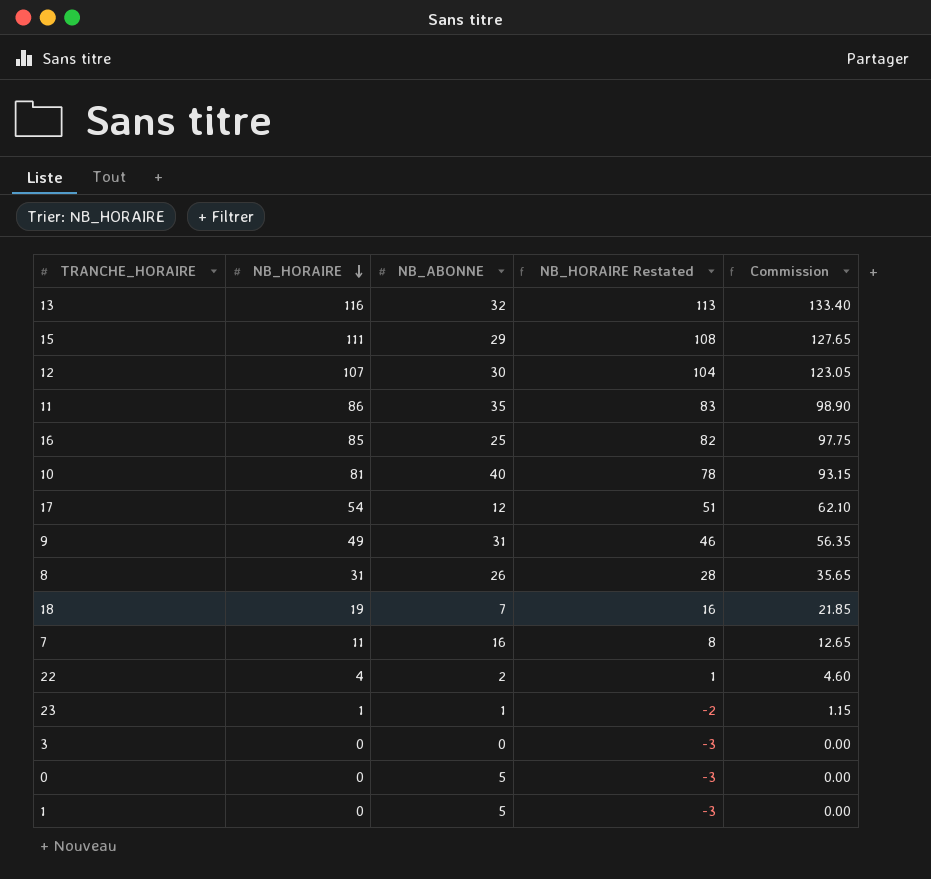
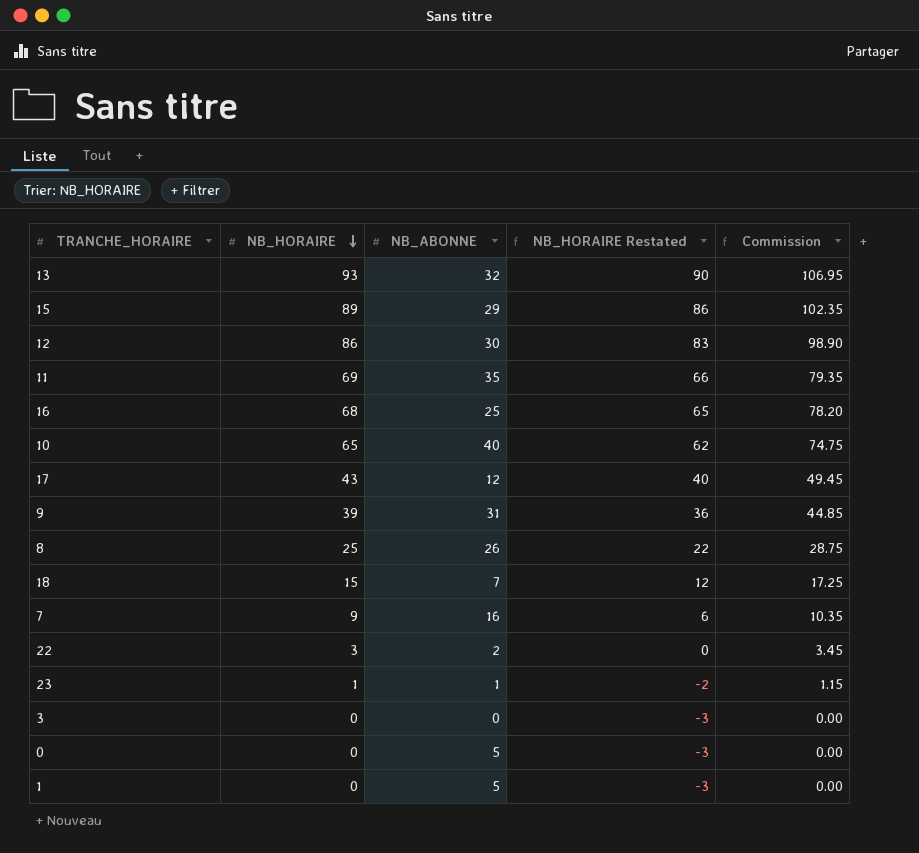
13 | NB_HORAIRE: 116 -> 93
13 | NB_HORAIRE Restated: 113 -> 90
13 | Commission: 133.40 -> 106.95
15 | NB_HORAIRE: 111 -> 89
15 | NB_HORAIRE Restated: 108 -> 86
15 | Commission: 127.65 -> 102.35
12 | NB_HORAIRE: 107 -> 86
12 | NB_HORAIRE Restated: 104 -> 83
12 | Commission: 123.05 -> 98.90
11 | NB_HORAIRE: 86 -> 69
11 | NB_HORAIRE Restated: 83 -> 66
11 | Commission: 98.90 -> 79.35
16 | NB_HORAIRE: 85 -> 68
16 | NB_HORAIRE Restated: 82 -> 65
16 | Commission: 97.75 -> 78.20
10 | NB_HORAIRE: 81 -> 65
10 | NB_HORAIRE Restated: 78 -> 62
10 | Commission: 93.15 -> 74.75
17 | NB_HORAIRE: 54 -> 43
17 | NB_HORAIRE Restated: 51 -> 40
17 | Commission: 62.10 -> 49.45
9 | NB_HORAIRE: 49 -> 39
9 | NB_HORAIRE Restated: 46 -> 36
9 | Commission: 56.35 -> 44.85
8 | NB_HORAIRE: 31 -> 25
8 | NB_HORAIRE Restated: 28 -> 22
8 | Commission: 35.65 -> 28.75
18 | NB_HORAIRE: 19 -> 15
18 | NB_HORAIRE Restated: 16 -> 12
18 | Commission: 21.85 -> 17.25
7 | NB_HORAIRE: 11 -> 9
7 | NB_HORAIRE Restated: 8 -> 6
7 | Commission: 12.65 -> 10.35
22 | NB_HORAIRE: 4 -> 3
22 | NB_HORAIRE Restated: 1 -> 0
22 | Commission: 4.60 -> 3.45

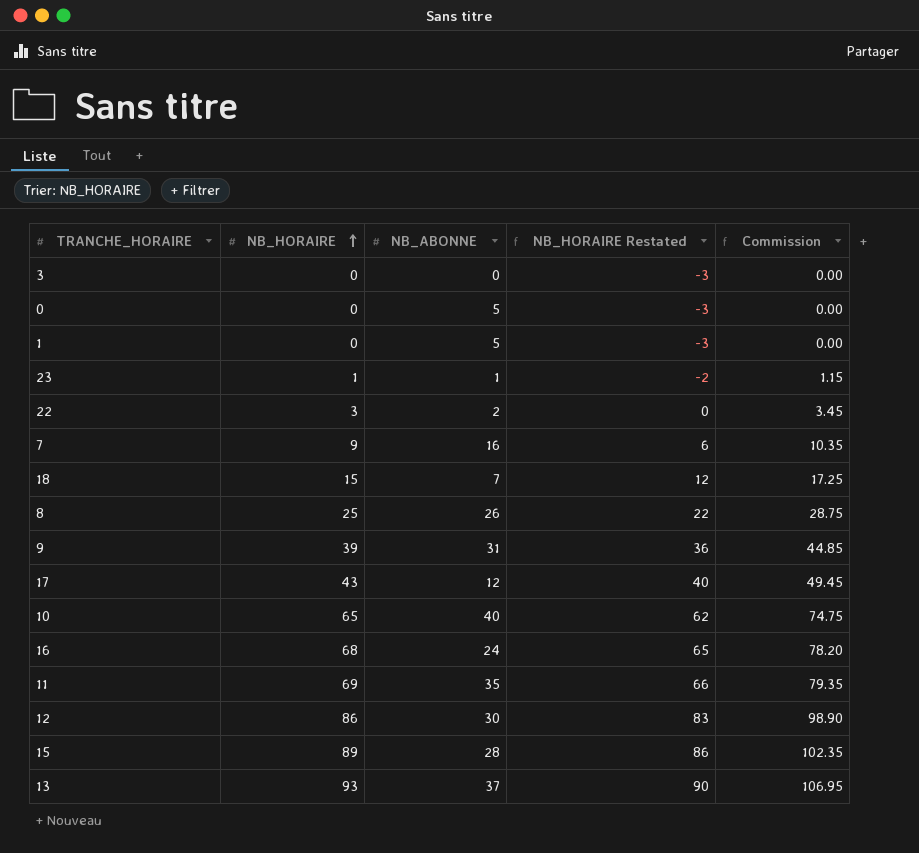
row order: NB_HORAIRE descending -> NB_HORAIRE ascending
16 | NB_ABONNE: 25 -> 24
15 | NB_ABONNE: 29 -> 28
13 | NB_ABONNE: 32 -> 37

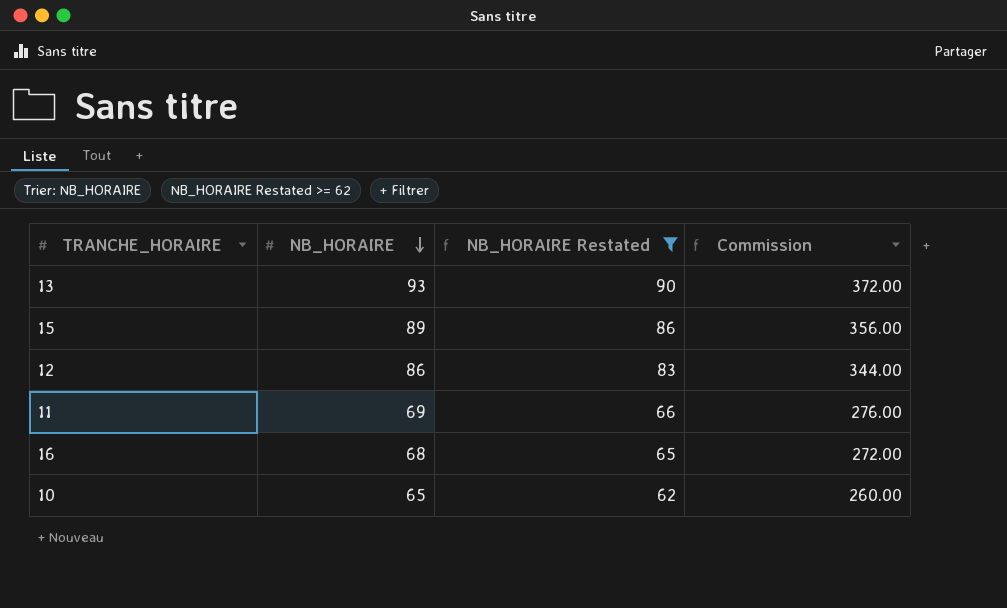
filter: none -> NB_HORAIRE Restated >= 62
row order: NB_HORAIRE ascending -> NB_HORAIRE descending
column NB_ABONNE | position: 3 -> none
column Commission | formula: [NB_HORAIRE] * 1.15 -> [NB_HORAIRE] * 4

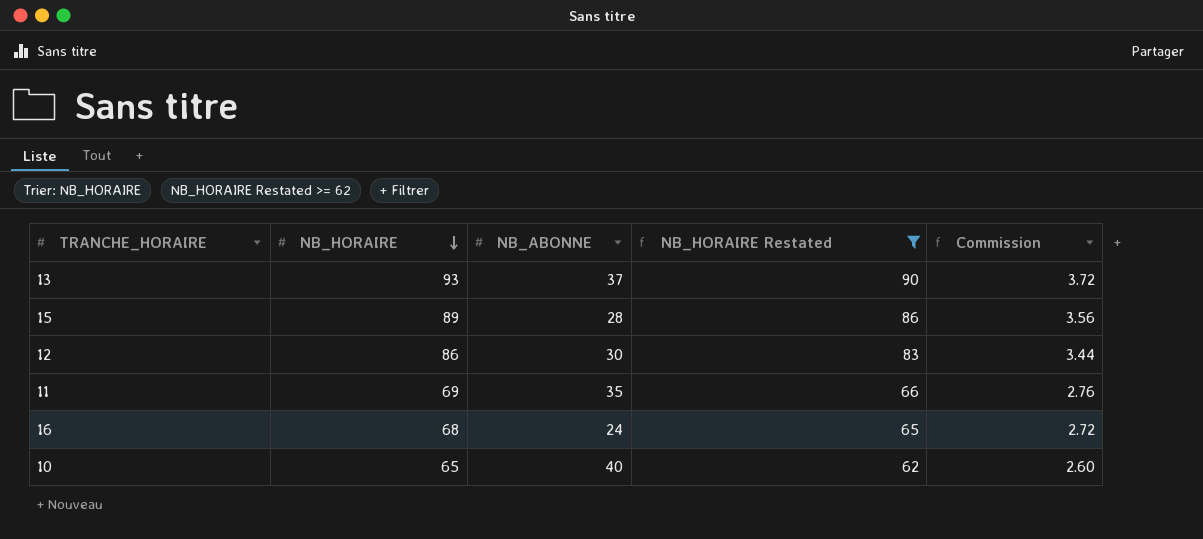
column NB_ABONNE | position: none -> 3
column Commission | formula: [NB_HORAIRE] * 4 -> [NB_HORAIRE] * 0.04

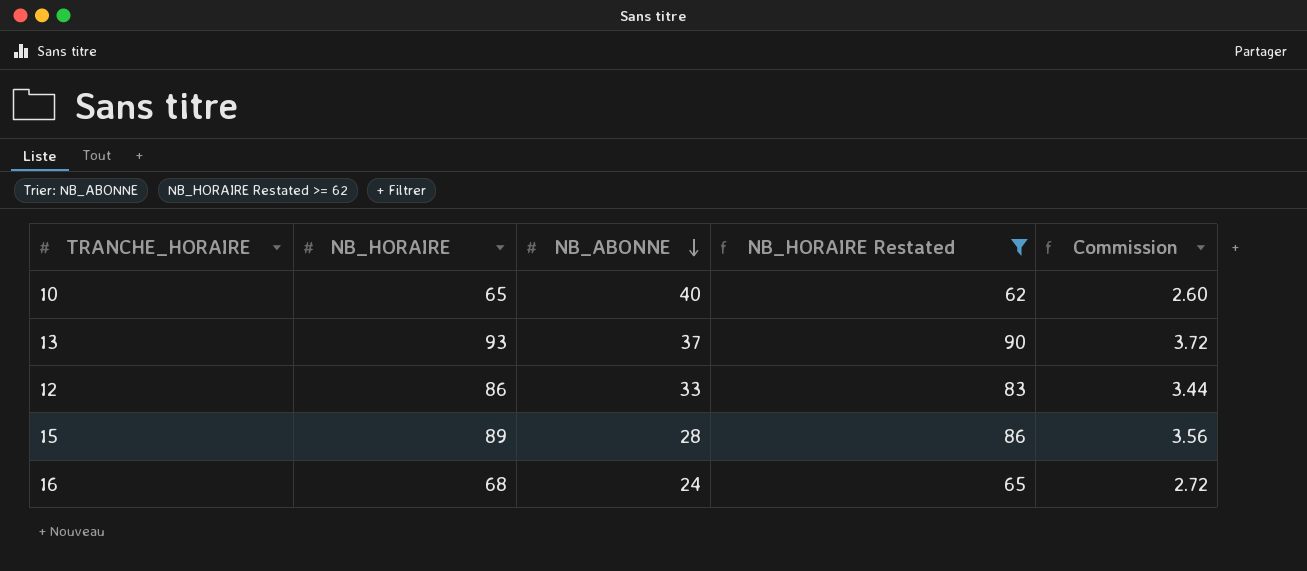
row order: NB_HORAIRE descending -> NB_ABONNE descending
row 11: 69 | 35 | 66 | 2.76 -> none
12 | NB_ABONNE: 30 -> 33

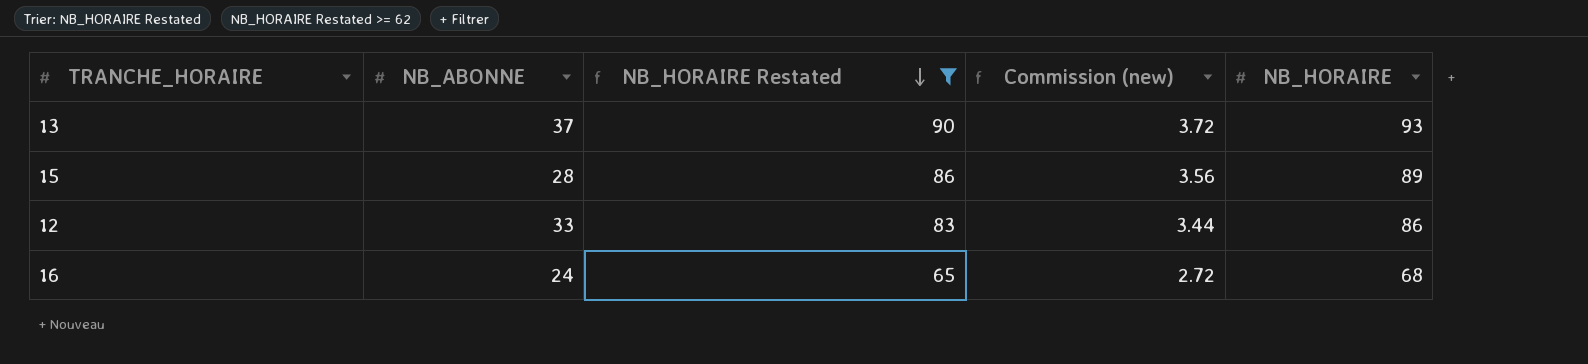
row order: NB_ABONNE descending -> NB_HORAIRE Restated descending
column name: Commission -> Commission (new)
column NB_HORAIRE | position: 2 -> 5
row 10: 65 | 40 | 62 | 2.60 -> none

